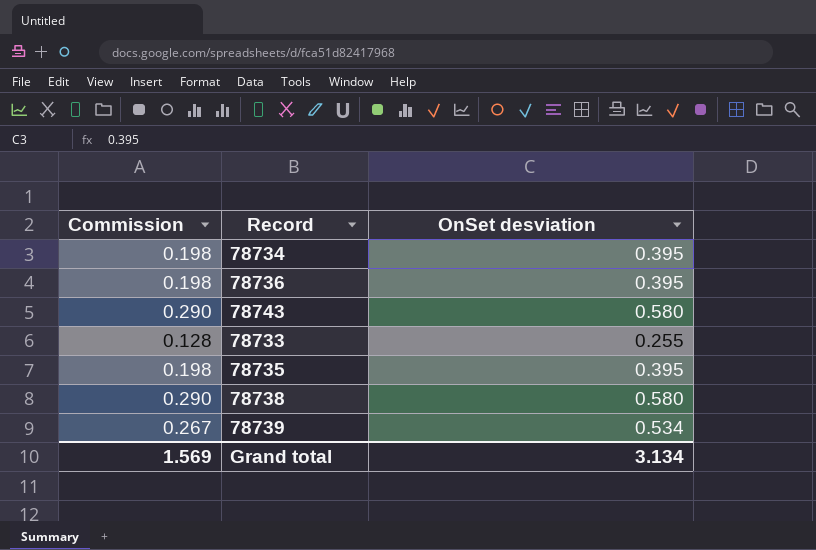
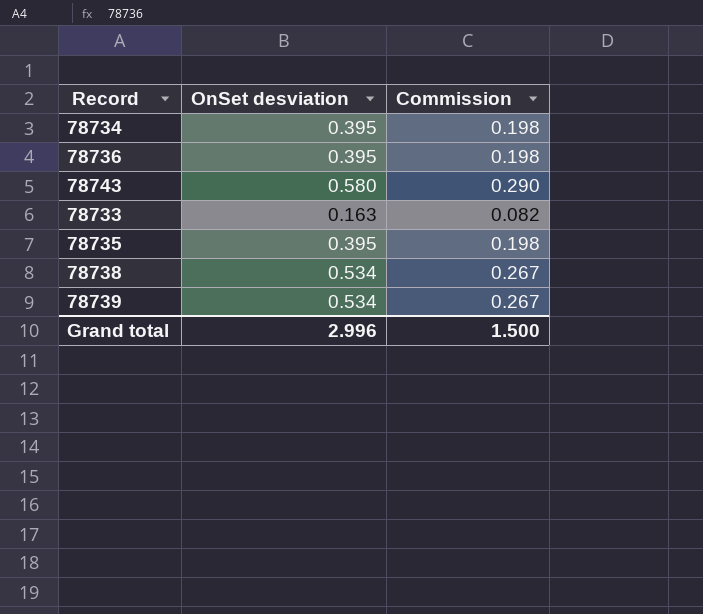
column Commission | position: 1 -> 3
78733 | OnSet desviation: 0.255 -> 0.163
78733 | Commission: 0.128 -> 0.082
78738 | OnSet desviation: 0.580 -> 0.534
78738 | Commission: 0.290 -> 0.267
Grand total | OnSet desviation: 3.134 -> 2.996
Grand total | Commission: 1.569 -> 1.500

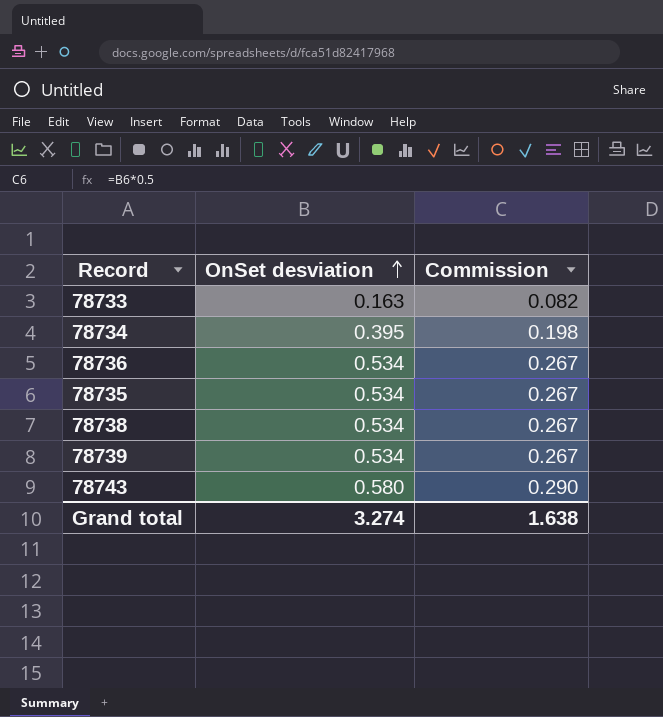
row order: none -> OnSet desviation ascending
78736 | OnSet desviation: 0.395 -> 0.534
78736 | Commission: 0.198 -> 0.267
78735 | OnSet desviation: 0.395 -> 0.534
78735 | Commission: 0.198 -> 0.267
Grand total | OnSet desviation: 2.996 -> 3.274
Grand total | Commission: 1.500 -> 1.638

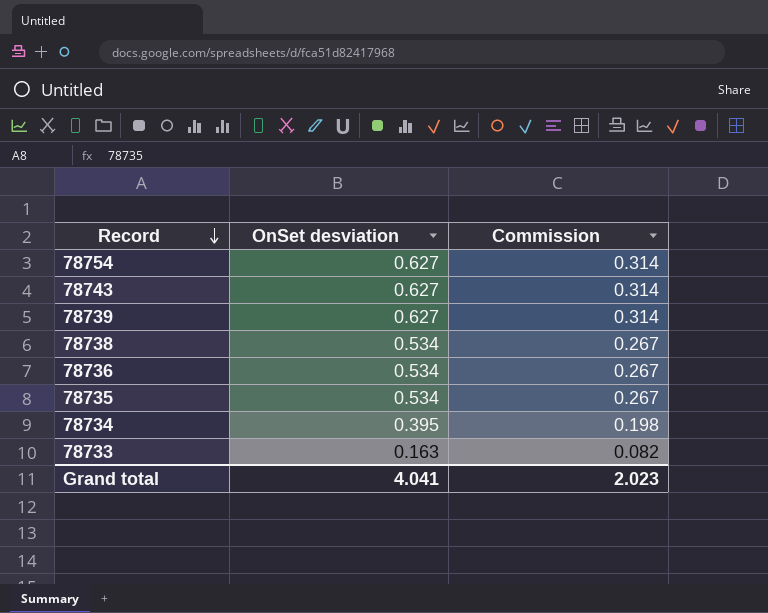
row order: OnSet desviation ascending -> Record descending
row 78754: none -> 0.627 | 0.314
78743 | OnSet desviation: 0.580 -> 0.627
78743 | Commission: 0.290 -> 0.314
78739 | OnSet desviation: 0.534 -> 0.627
78739 | Commission: 0.267 -> 0.314
Grand total | OnSet desviation: 3.274 -> 4.041
Grand total | Commission: 1.638 -> 2.023

